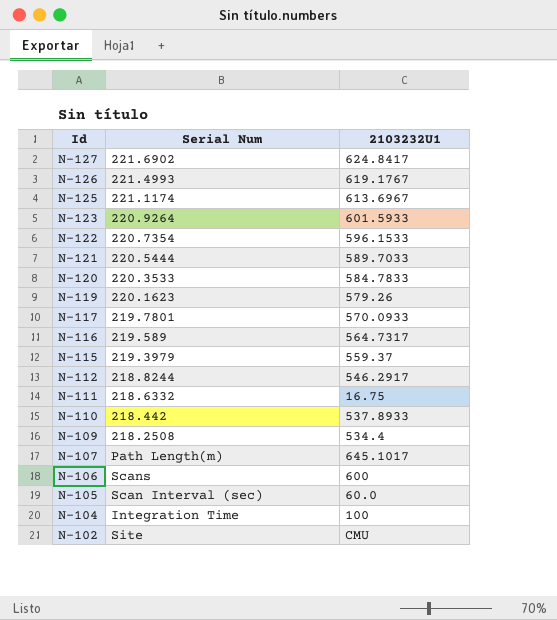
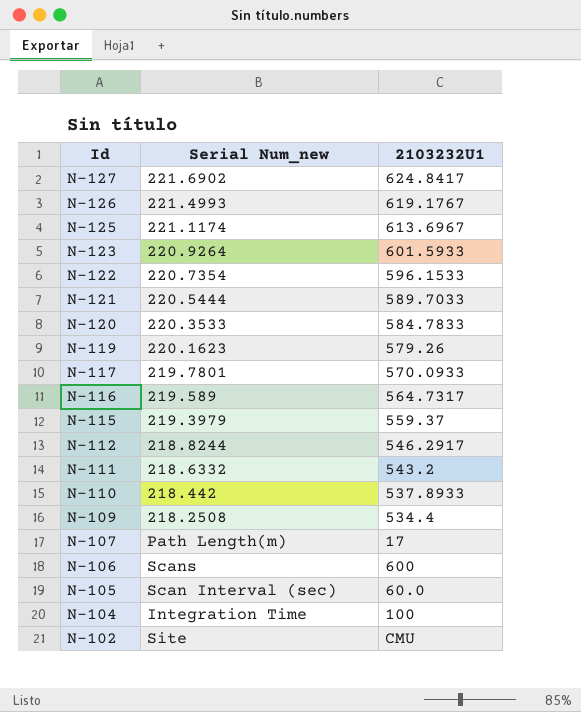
column name: Serial Num -> Serial Num_new
N-111 | 2103232U1: 16.75 -> 543.2
N-107 | 2103232U1: 645.1017 -> 17

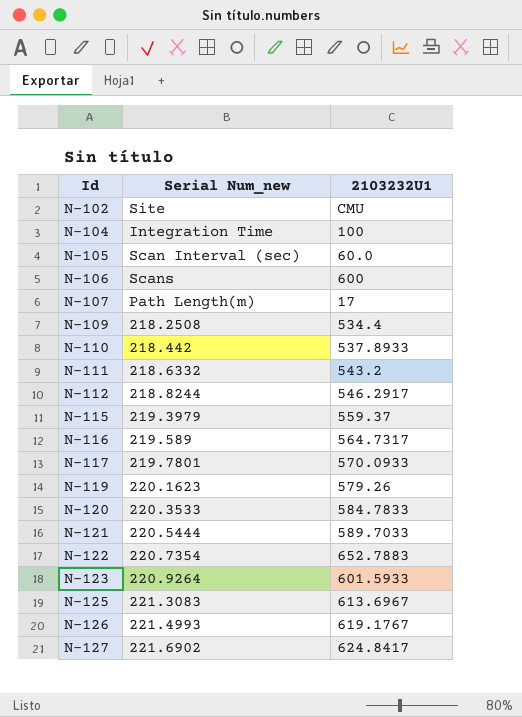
row order: Id descending -> Id ascending
N-122 | 2103232U1: 596.1533 -> 652.7883
N-125 | Serial Num_new: 221.1174 -> 221.3083

